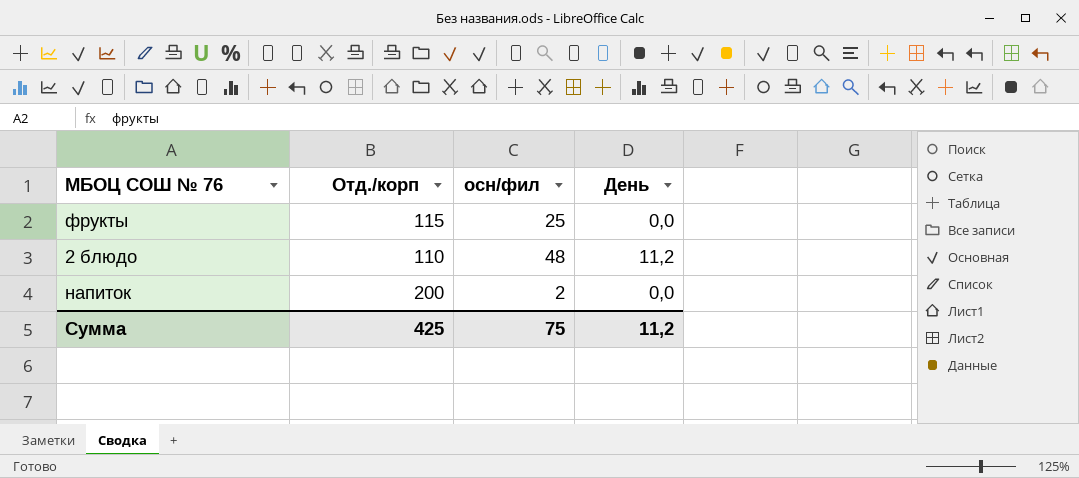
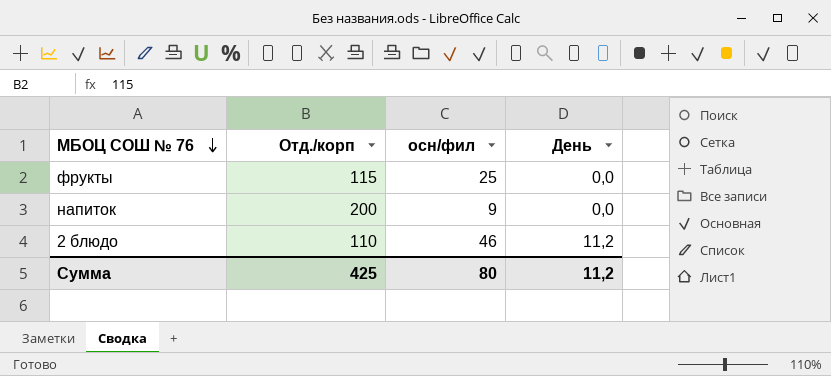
row order: none -> МБОЦ СОШ № 76 descending
напиток | осн/фил: 2 -> 9
2 блюдо | осн/фил: 48 -> 46
Сумма | осн/фил: 75 -> 80

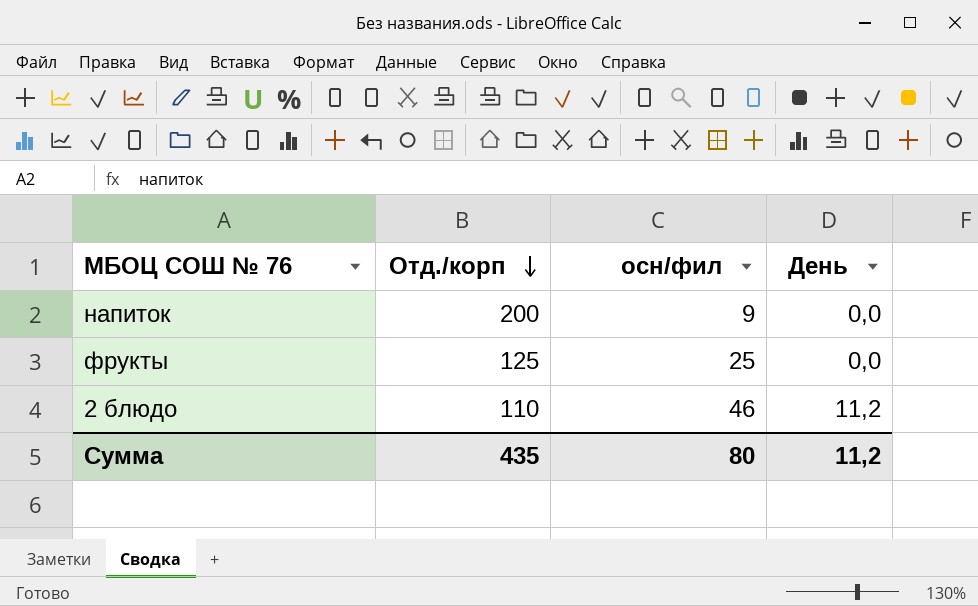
row order: МБОЦ СОШ № 76 descending -> Отд./корп descending
фрукты | Отд./корп: 115 -> 125
Сумма | Отд./корп: 425 -> 435

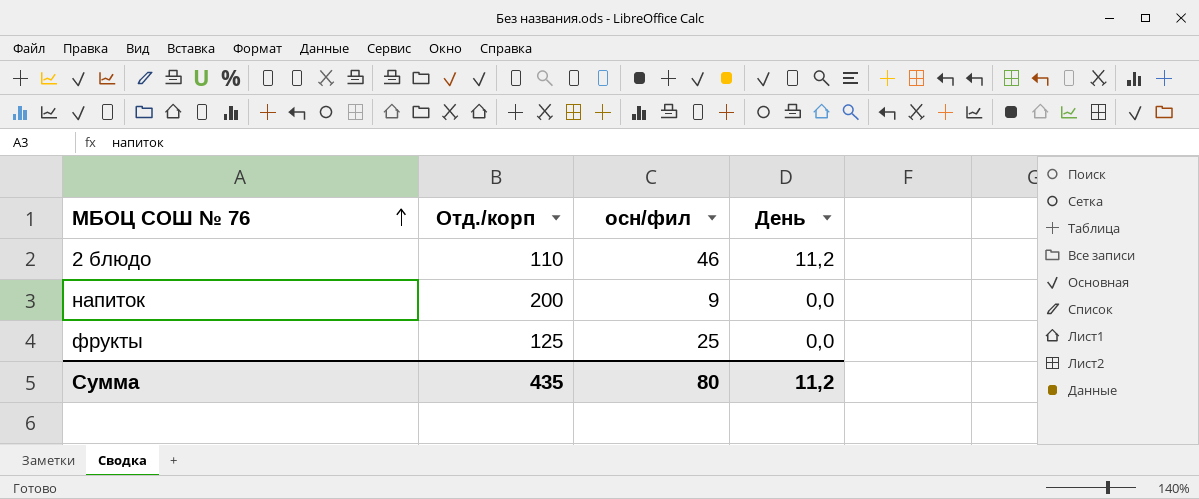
row order: Отд./корп descending -> МБОЦ СОШ № 76 ascending

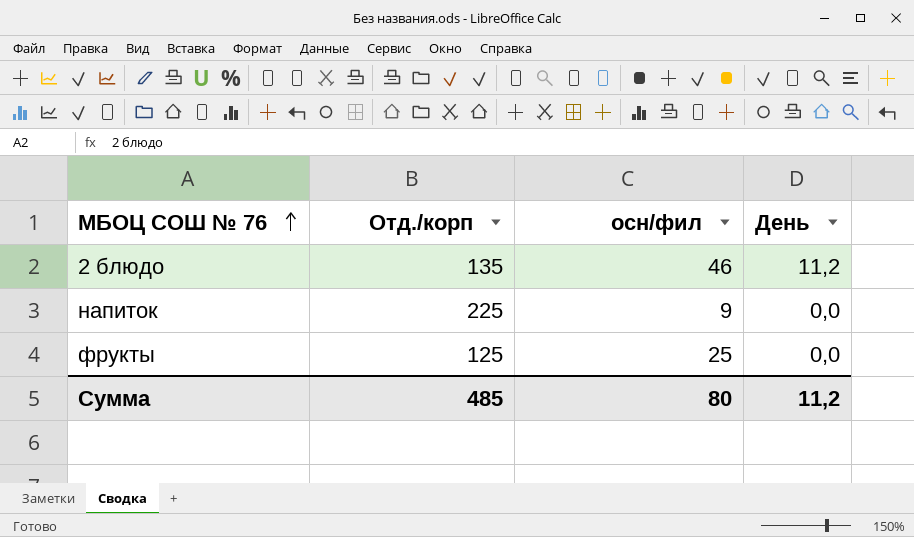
2 блюдо | Отд./корп: 110 -> 135
напиток | Отд./корп: 200 -> 225
Сумма | Отд./корп: 435 -> 485

